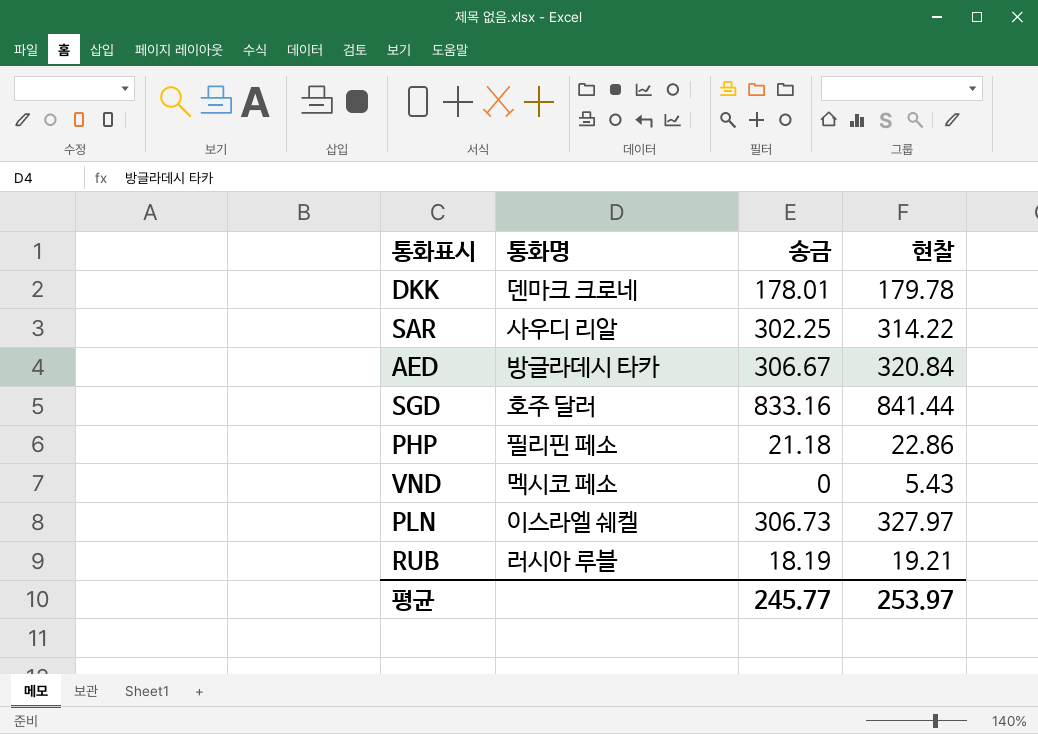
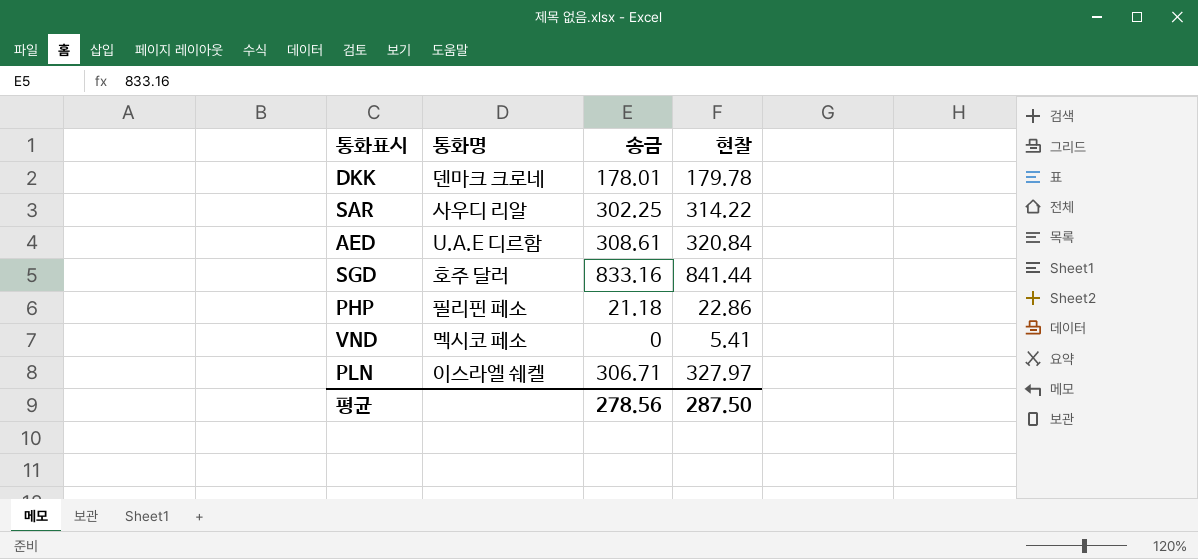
row RUB: 러시아 루블 | 18.19 | 19.21 -> none
AED | 통화명: 방글라데시 타카 -> U.A.E 디르함
AED | 송금: 306.67 -> 308.61
VND | 현찰: 5.43 -> 5.41
PLN | 송금: 306.73 -> 306.71
평균 | 송금: 245.77 -> 278.56
평균 | 현찰: 253.97 -> 287.50

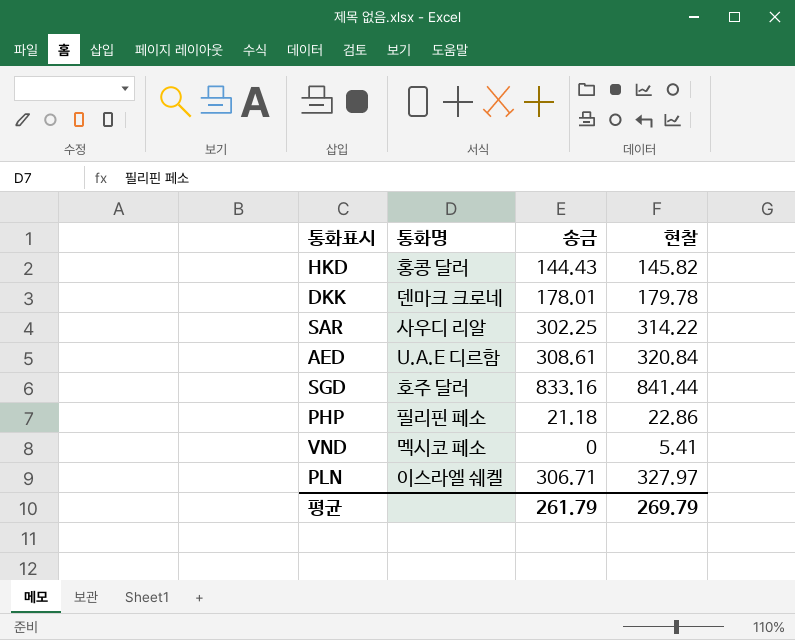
row HKD: none -> 홍콩 달러 | 144.43 | 145.82
평균 | 송금: 278.56 -> 261.79
평균 | 현찰: 287.50 -> 269.79

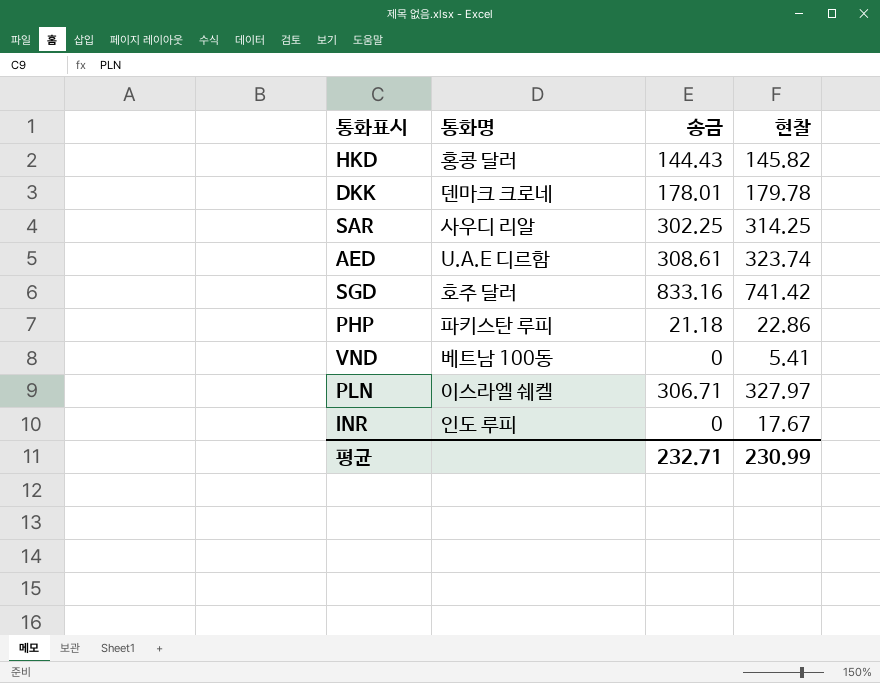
SAR | 현찰: 314.22 -> 314.25
AED | 현찰: 320.84 -> 323.74
SGD | 현찰: 841.44 -> 741.42
PHP | 통화명: 필리핀 페소 -> 파키스탄 루피
VND | 통화명: 멕시코 페소 -> 베트남 100동
row INR: none -> 인도 루피 | 0 | 17.67
평균 | 송금: 261.79 -> 232.71
평균 | 현찰: 269.79 -> 230.99

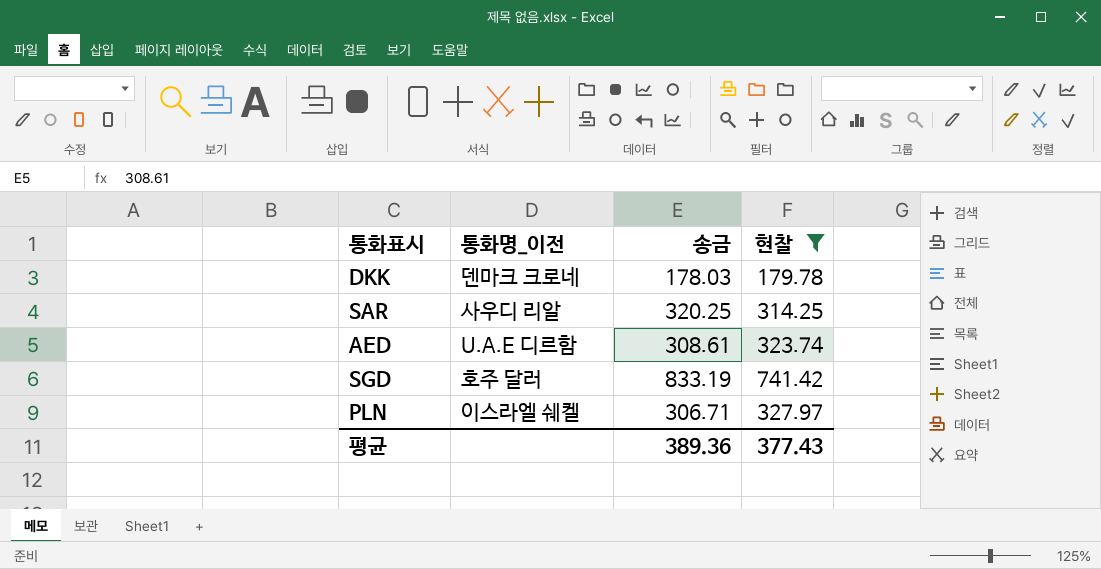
filter: none -> 현찰 >= 179.78
column name: 통화명 -> 통화명_이전
DKK | 송금: 178.01 -> 178.03
SAR | 송금: 302.25 -> 320.25
SGD | 송금: 833.16 -> 833.19
평균 | 송금: 232.71 -> 389.36
평균 | 현찰: 230.99 -> 377.43

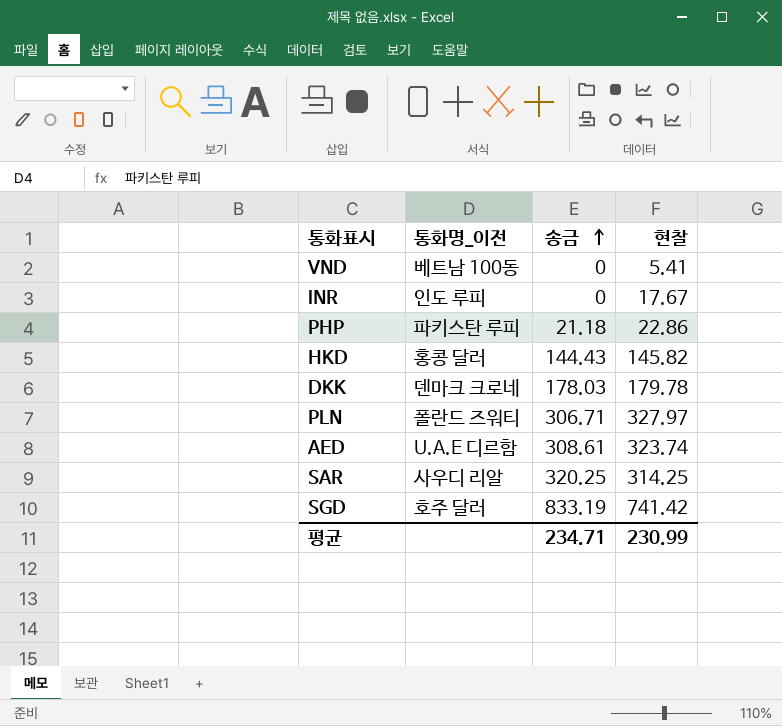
filter: 현찰 >= 179.78 -> none
row order: none -> 송금 ascending
PLN | 통화명_이전: 이스라엘 쉐켈 -> 폴란드 즈워티
평균 | 송금: 389.36 -> 234.71
평균 | 현찰: 377.43 -> 230.99

